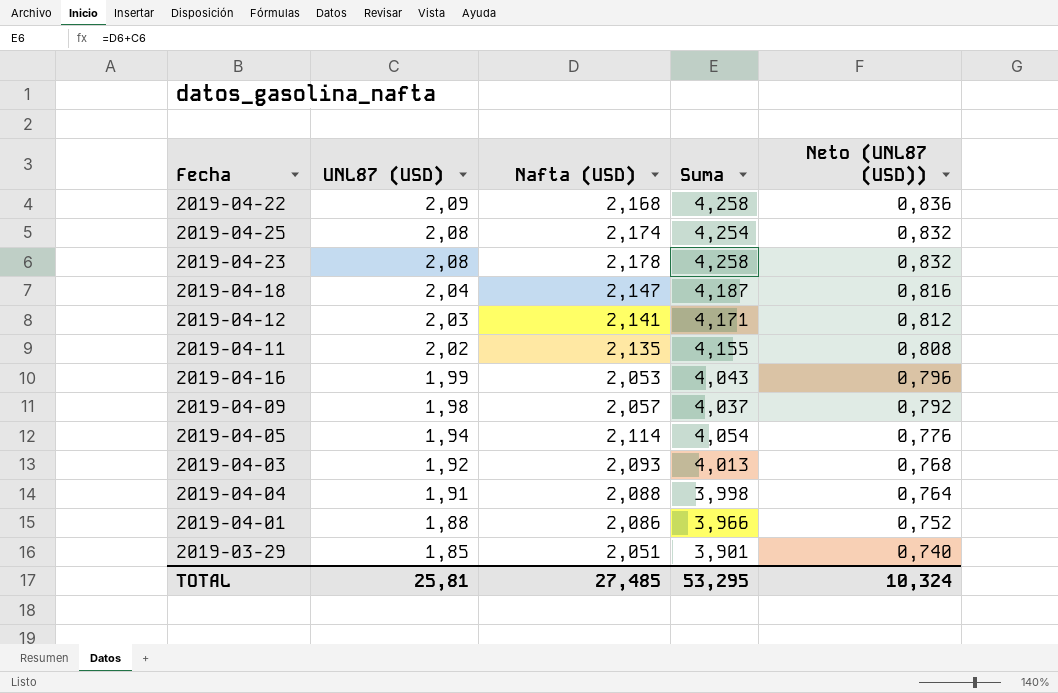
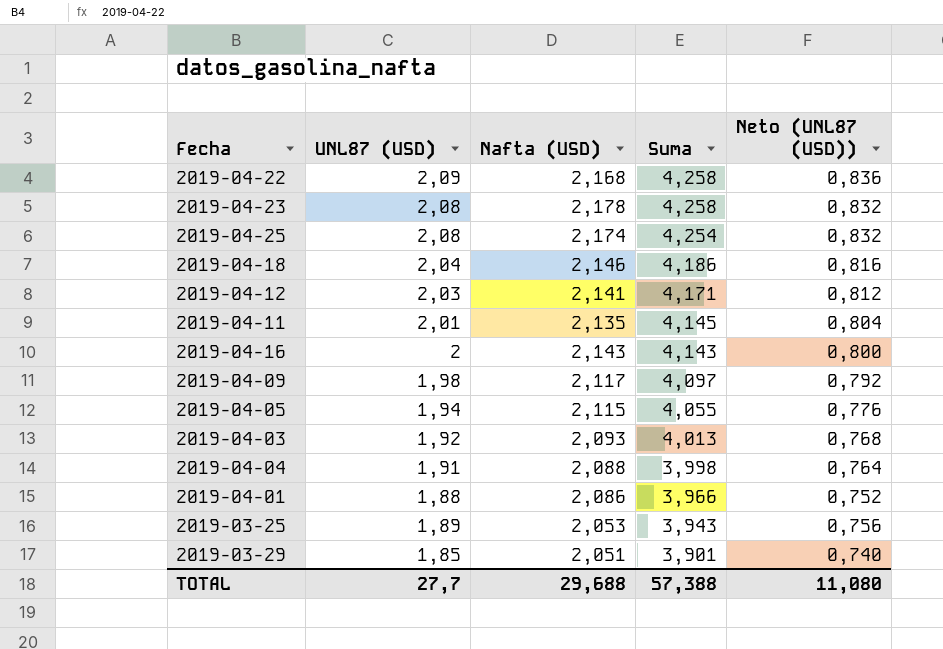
row order: UNL87 (USD) descending -> Suma descending
2019-04-18 | Nafta (USD): 2,147 -> 2,146
2019-04-18 | Suma: 4,187 -> 4,186
2019-04-11 | UNL87 (USD): 2,02 -> 2,01
2019-04-11 | Suma: 4,155 -> 4,145
2019-04-11 | Neto (UNL87 (USD)): 0,808 -> 0,804
2019-04-16 | UNL87 (USD): 1,99 -> 2
2019-04-16 | Nafta (USD): 2,053 -> 2,143
2019-04-16 | Suma: 4,043 -> 4,143
2019-04-16 | Neto (UNL87 (USD)): 0,796 -> 0,800
2019-04-09 | Nafta (USD): 2,057 -> 2,117
2019-04-09 | Suma: 4,037 -> 4,097
2019-04-05 | Nafta (USD): 2,114 -> 2,115
2019-04-05 | Suma: 4,054 -> 4,055
row 2019-03-25: none -> 1,89 | 2,053 | 3,943 | 0,756
TOTAL | UNL87 (USD): 25,81 -> 27,7
TOTAL | Nafta (USD): 27,485 -> 29,688
TOTAL | Suma: 53,295 -> 57,388
TOTAL | Neto (UNL87 (USD)): 10,324 -> 11,080

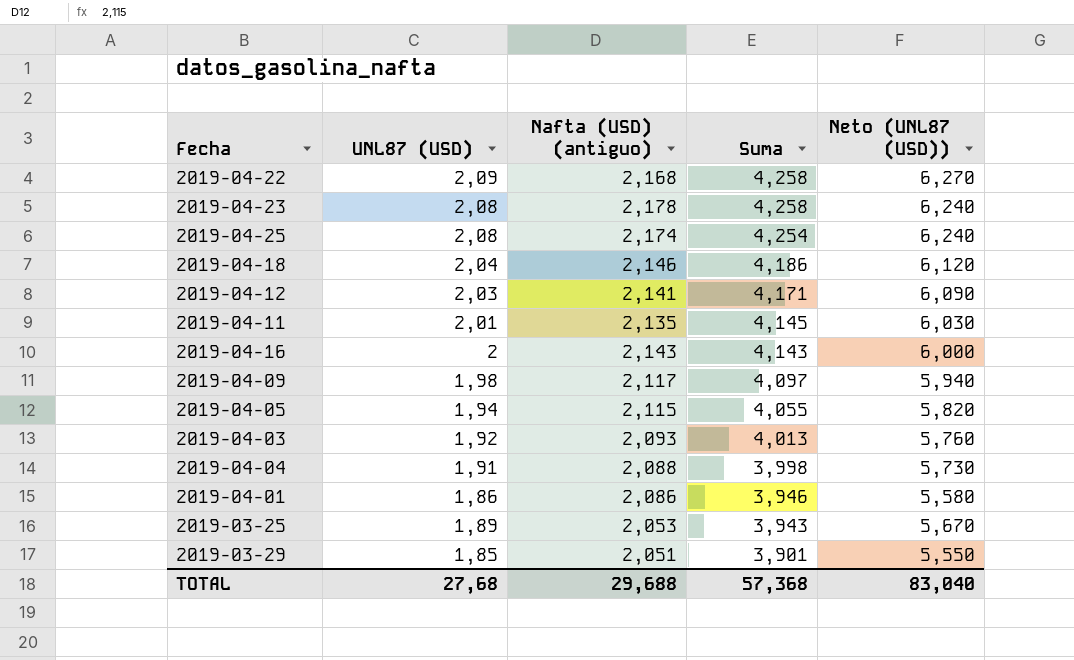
column name: Nafta (USD) -> Nafta (USD) (antiguo)
column Neto (UNL87 (USD)) | formula: [UNL87 (USD)] * 0,4 -> [UNL87 (USD)] * 3
2019-04-01 | UNL87 (USD): 1,88 -> 1,86
2019-04-01 | Suma: 3,966 -> 3,946
TOTAL | UNL87 (USD): 27,7 -> 27,68
TOTAL | Suma: 57,388 -> 57,368
TOTAL | Neto (UNL87 (USD)): 11,080 -> 83,040

